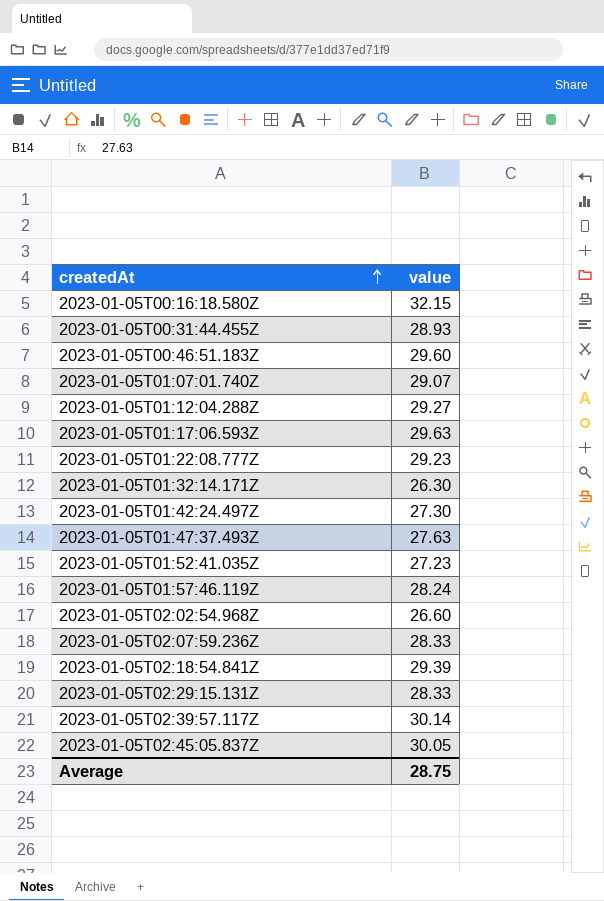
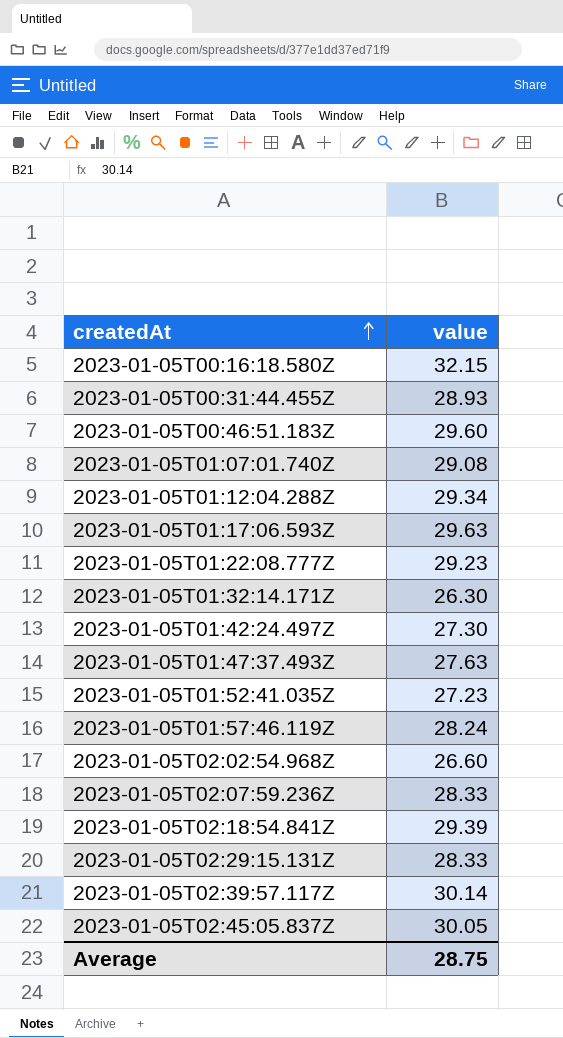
2023-01-05T01:07:01.740Z | value: 29.07 -> 29.08
2023-01-05T01:12:04.288Z | value: 29.27 -> 29.34

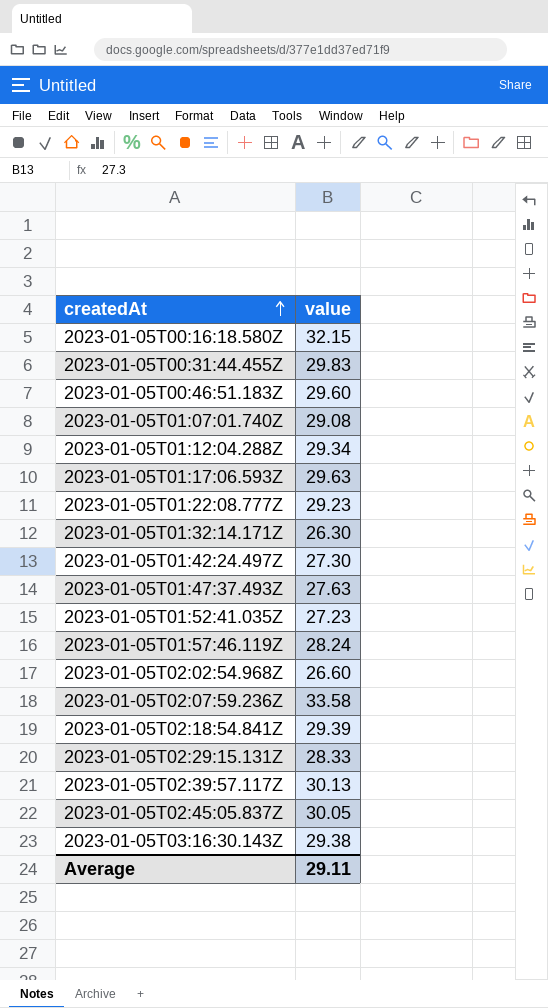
2023-01-05T00:31:44.455Z | value: 28.93 -> 29.83
2023-01-05T02:07:59.236Z | value: 28.33 -> 33.58
2023-01-05T02:39:57.117Z | value: 30.14 -> 30.13
row 2023-01-05T03:16:30.143Z: none -> 29.38
Average | value: 28.75 -> 29.11

